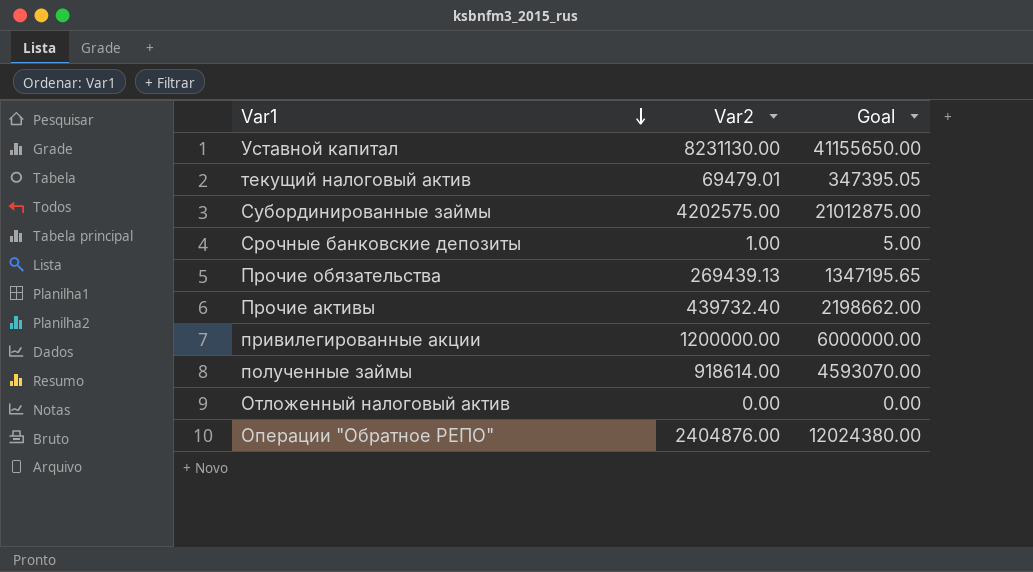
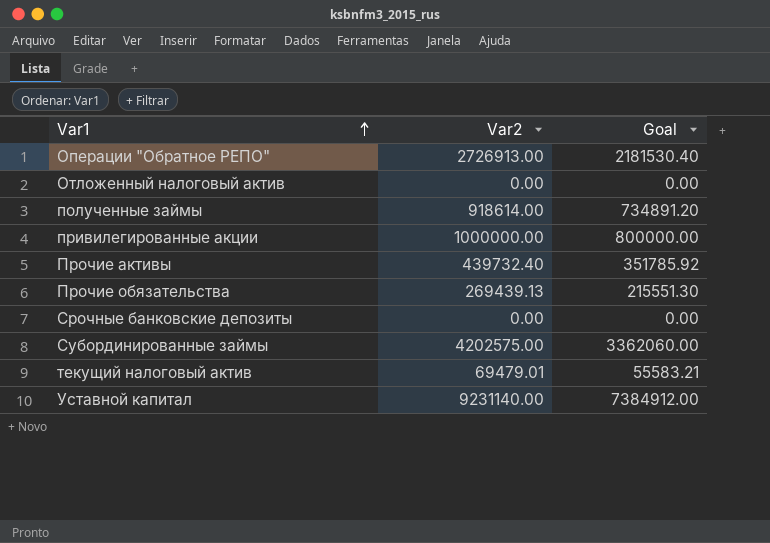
row order: Var1 descending -> Var1 ascending
column Goal | formula: [Var2] * 5 -> [Var2] * 0.8
Операции "Обратное РЕПО" | Var2: 2404876.00 -> 2726913.00
привилегированные акции | Var2: 1200000.00 -> 1000000.00
Срочные банковские депозиты | Var2: 1.00 -> 0.00
Уставной капитал | Var2: 8231130.00 -> 9231140.00

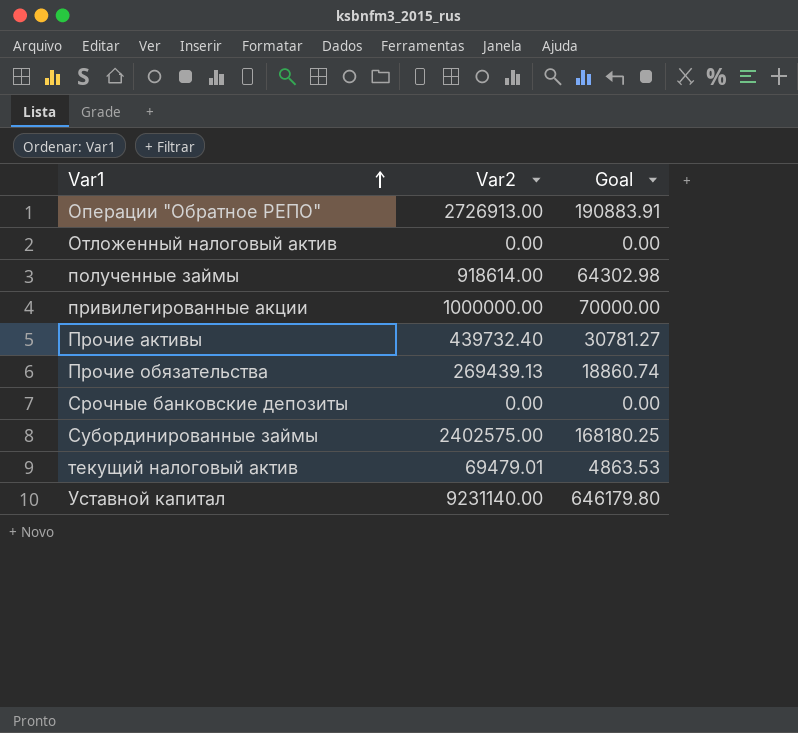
column Goal | formula: [Var2] * 0.8 -> [Var2] * 0.07
Субординированные займы | Var2: 4202575.00 -> 2402575.00

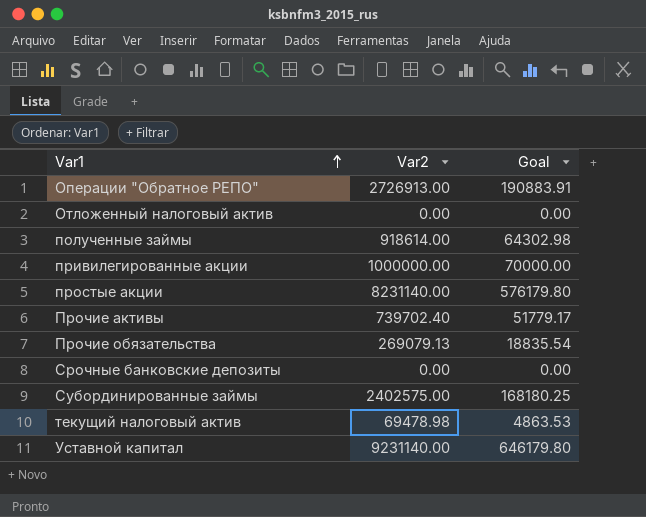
row простые акции: none -> 8231140.00 | 576179.80
Прочие активы | Var2: 439732.40 -> 739702.40
Прочие активы | Goal: 30781.27 -> 51779.17
Прочие обязательства | Var2: 269439.13 -> 269079.13
Прочие обязательства | Goal: 18860.74 -> 18835.54
текущий налоговый актив | Var2: 69479.01 -> 69478.98

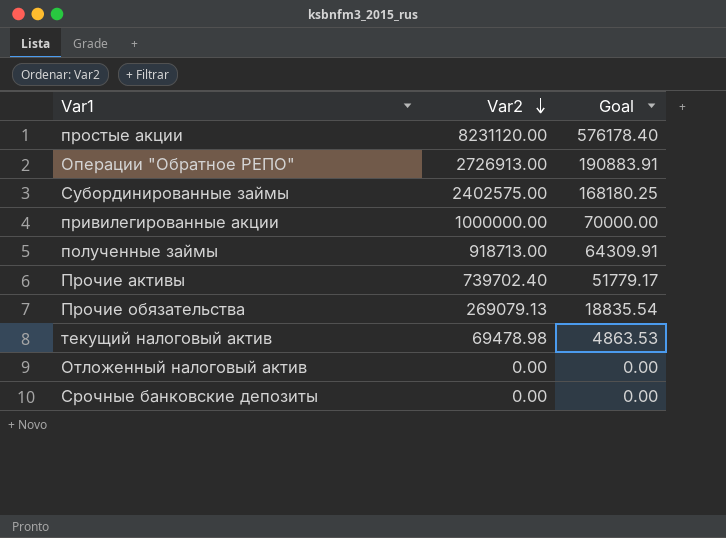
row order: Var1 ascending -> Var2 descending
row Уставной капитал: 9231140.00 | 646179.80 -> none
простые акции | Var2: 8231140.00 -> 8231120.00
простые акции | Goal: 576179.80 -> 576178.40
полученные займы | Var2: 918614.00 -> 918713.00
полученные займы | Goal: 64302.98 -> 64309.91

